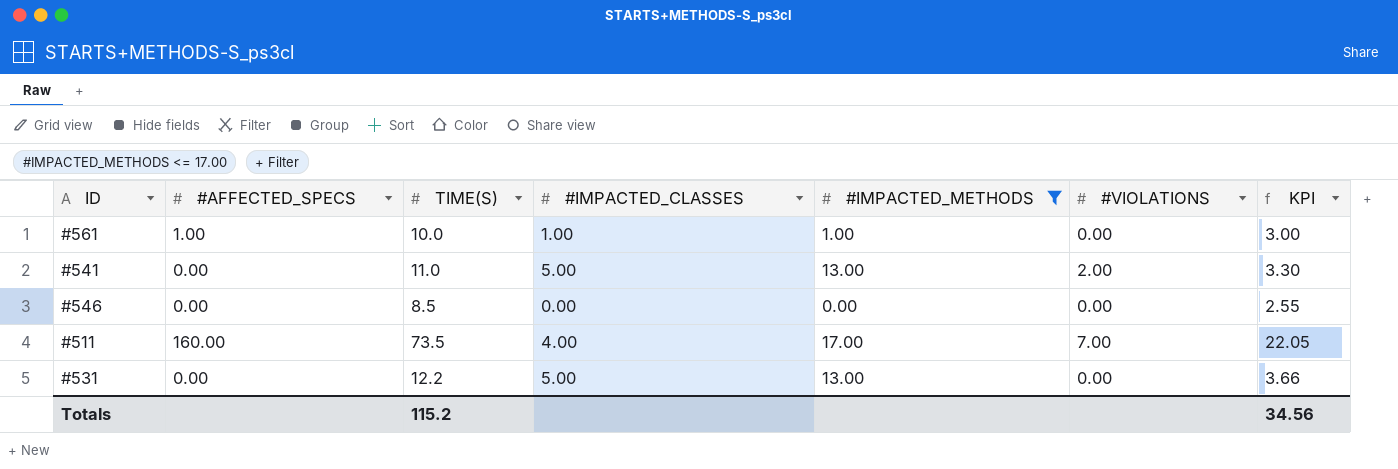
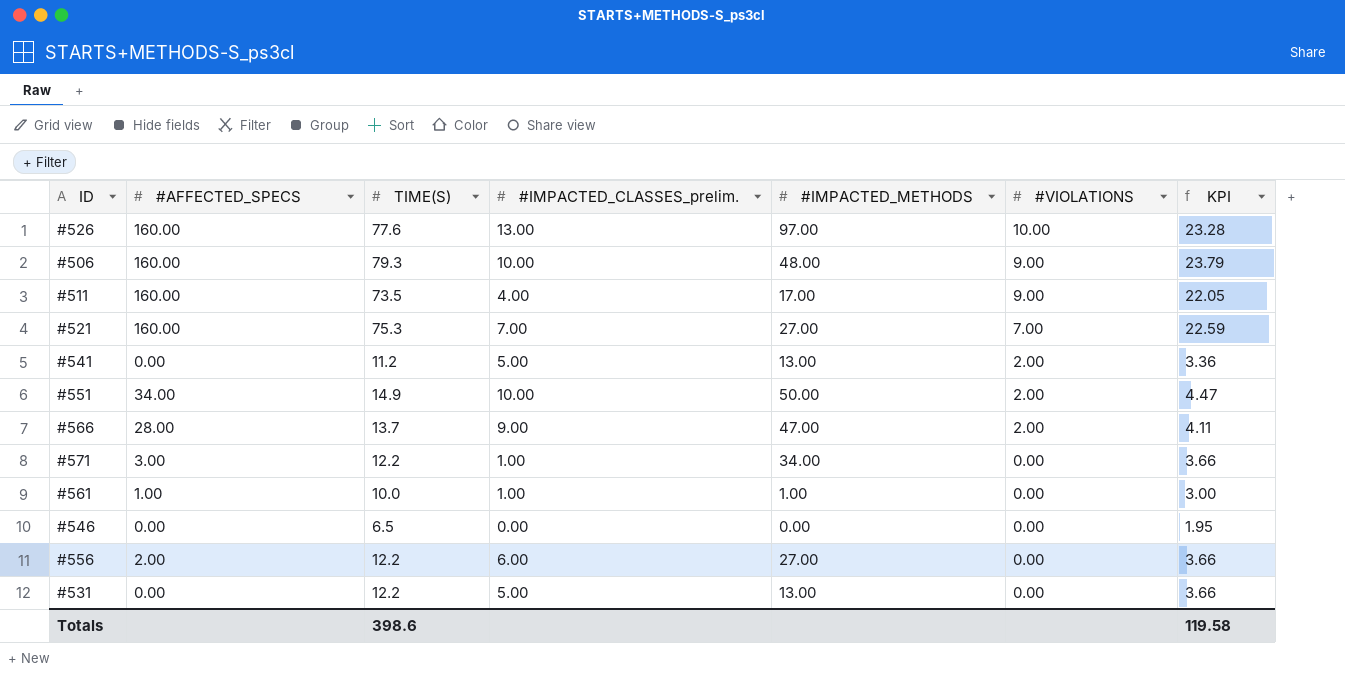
filter: #IMPACTED_METHODS <= 17.00 -> none
row order: none -> #VIOLATIONS descending
column name: #IMPACTED_CLASSES -> #IMPACTED_CLASSES_prelim.
#511 | #VIOLATIONS: 7.00 -> 9.00
#541 | TIME(S): 11.0 -> 11.2
#541 | KPI: 3.30 -> 3.36
#546 | TIME(S): 8.5 -> 6.5
#546 | KPI: 2.55 -> 1.95
Totals | TIME(S): 115.2 -> 398.6
Totals | KPI: 34.56 -> 119.58

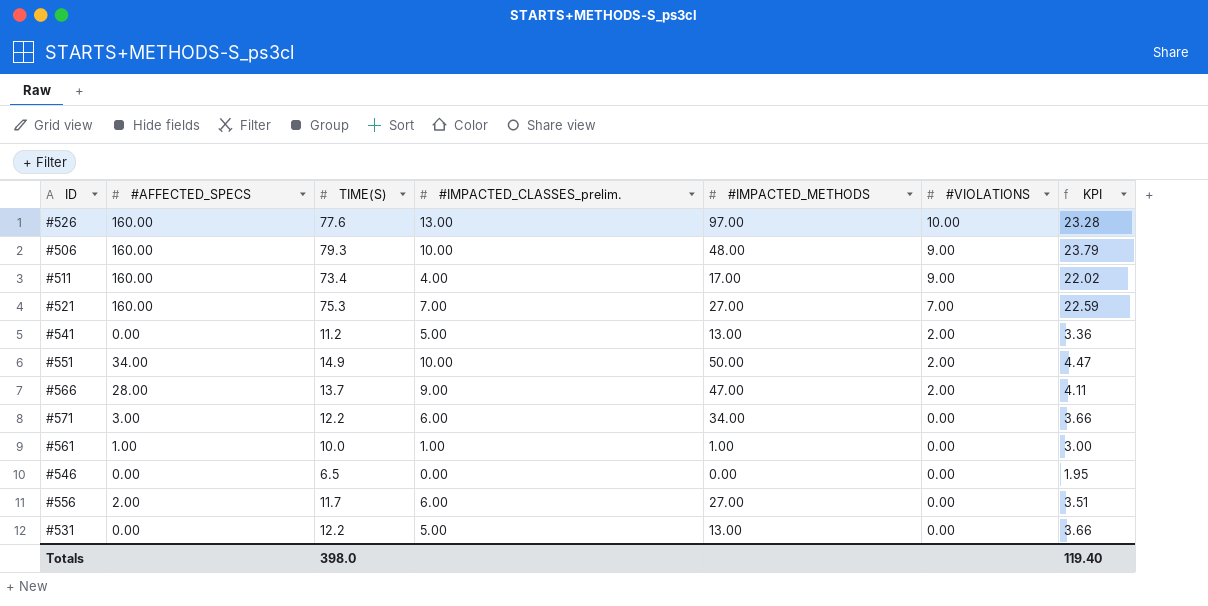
#511 | TIME(S): 73.5 -> 73.4
#511 | KPI: 22.05 -> 22.02
#571 | #IMPACTED_CLASSES_prelim.: 1.00 -> 6.00
#556 | TIME(S): 12.2 -> 11.7
#556 | KPI: 3.66 -> 3.51
Totals | TIME(S): 398.6 -> 398.0
Totals | KPI: 119.58 -> 119.40

